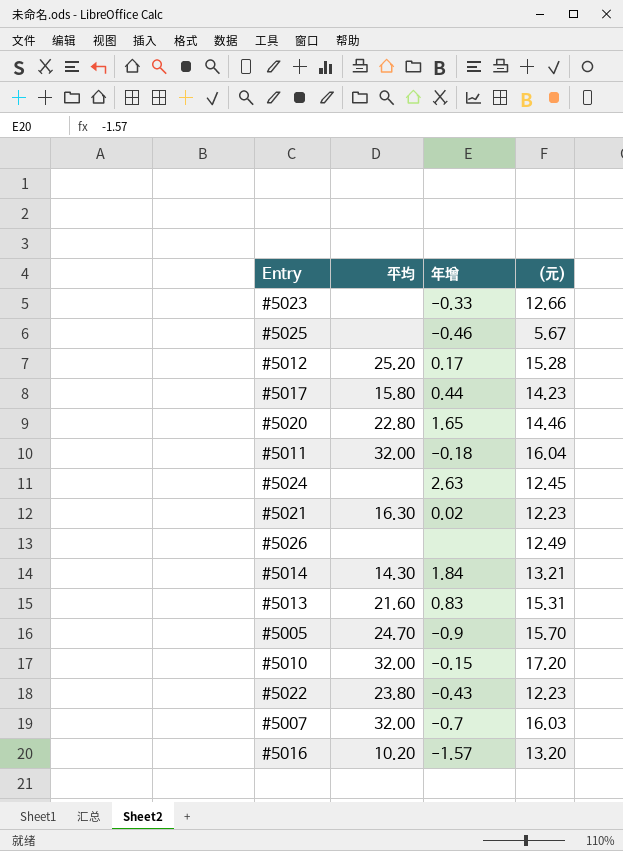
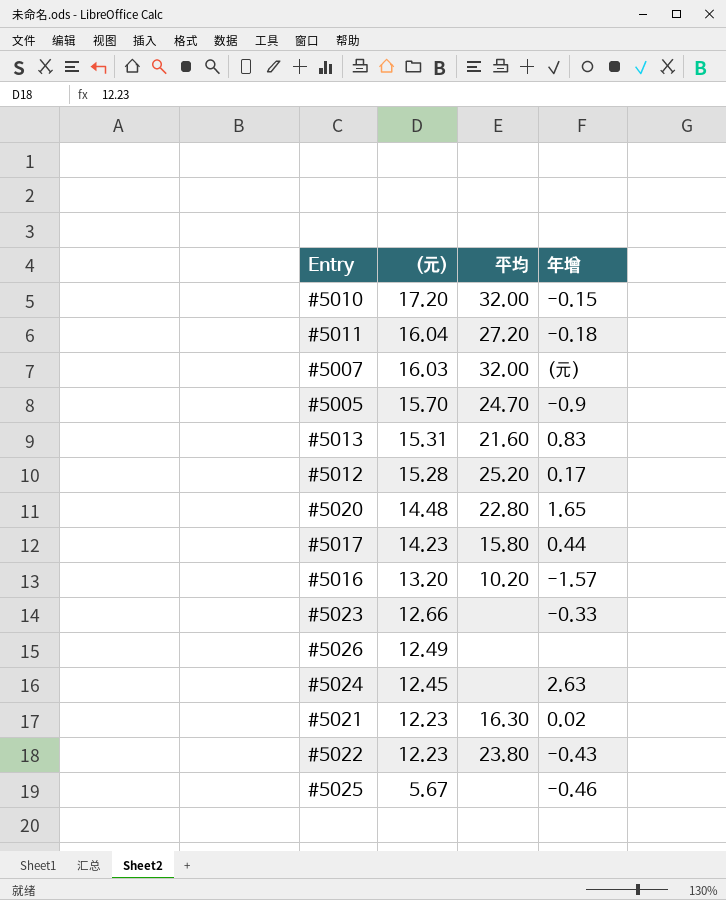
row order: none -> (元) descending
column (元) | position: 4 -> 2
row #5014: 14.30 | 1.84 | 13.21 -> none
#5011 | 平均: 32.00 -> 27.20
#5007 | 年增: -0.7 -> (元)
#5020 | (元): 14.46 -> 14.48

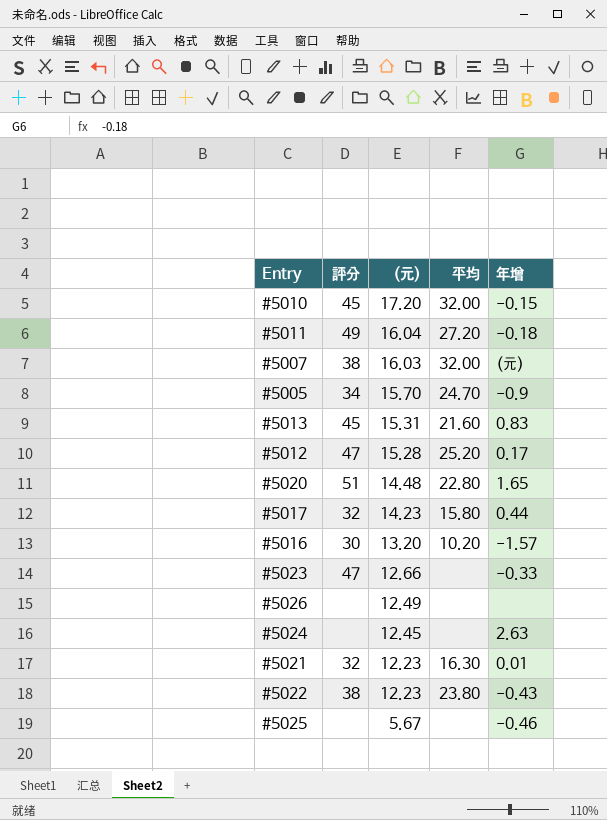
column 評分 | position: none -> 2
#5021 | 年增: 0.02 -> 0.01

